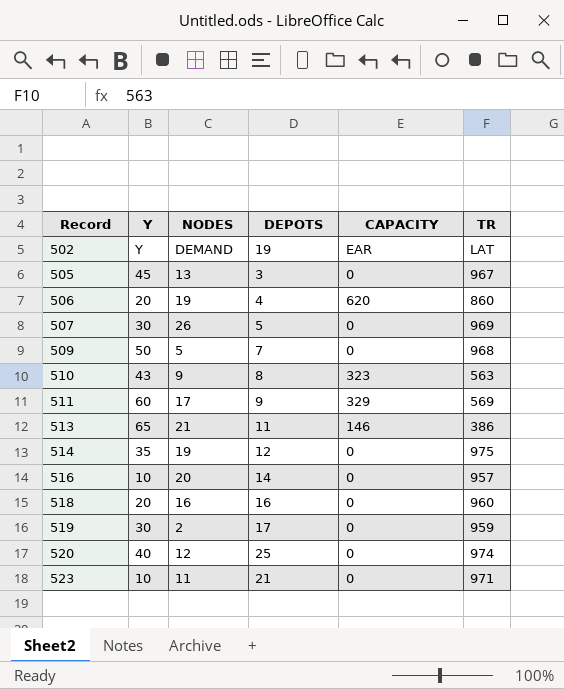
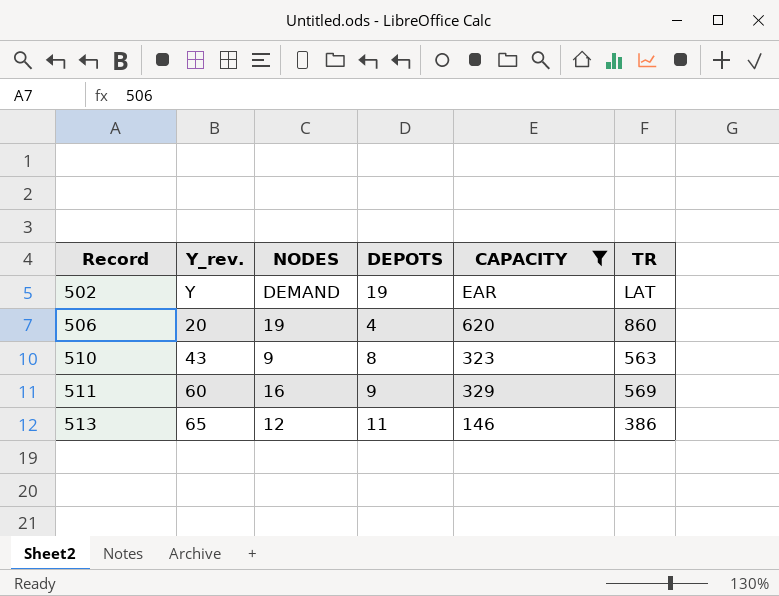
filter: none -> CAPACITY != 0
column name: Y -> Y_rev.
511 | NODES: 17 -> 16
513 | NODES: 21 -> 12

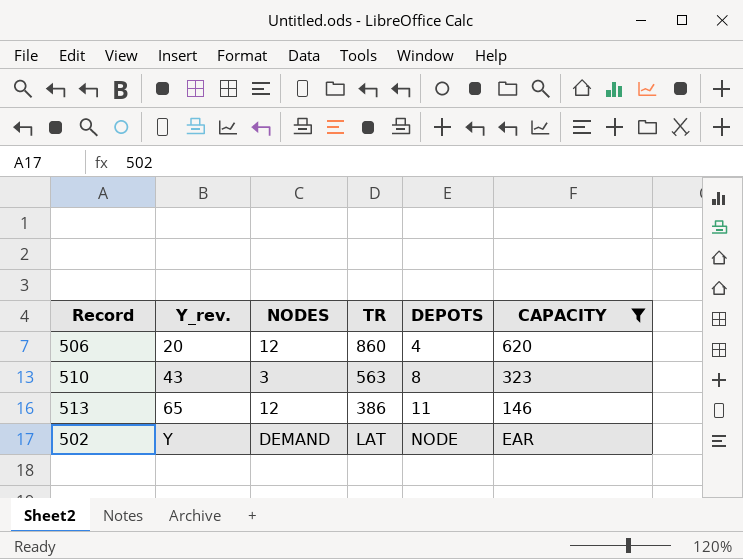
row order: Record ascending -> Y_rev. ascending
column TR | position: 6 -> 4
row 511: 60 | 16 | 9 | 329 | 569 -> none
506 | NODES: 19 -> 12
510 | NODES: 9 -> 3
502 | DEPOTS: 19 -> NODE

